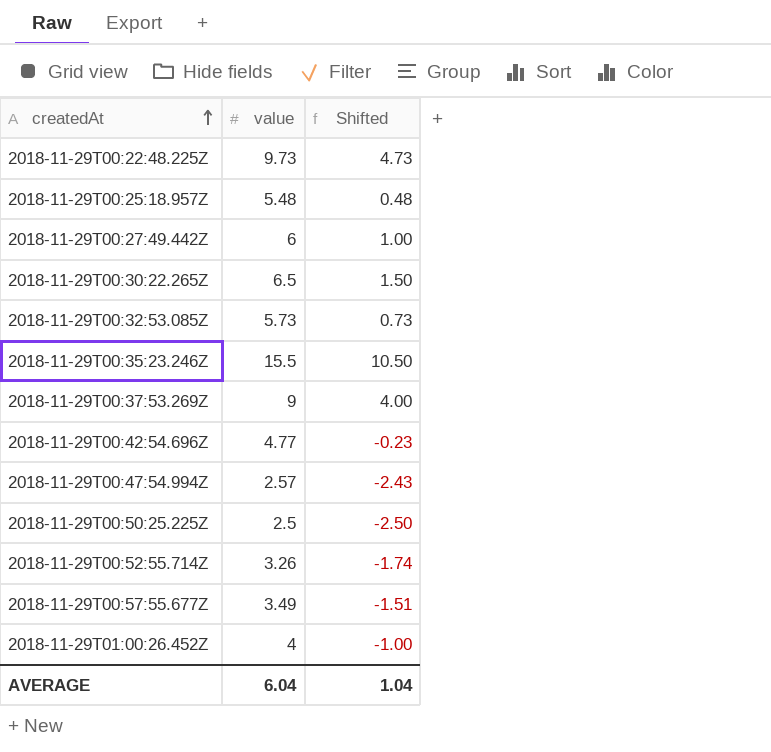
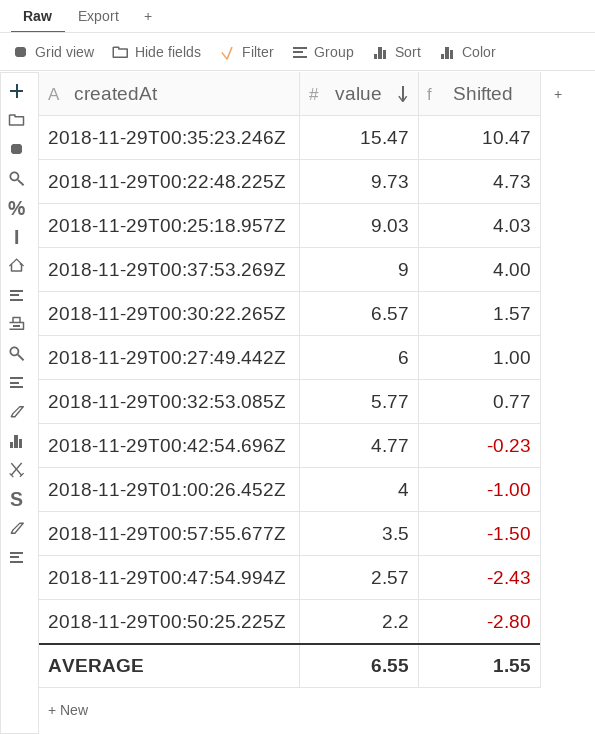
row order: createdAt ascending -> value descending
row 2018-11-29T00:52:55.714Z: 3.26 | -1.74 -> none
2018-11-29T00:35:23.246Z | value: 15.5 -> 15.47
2018-11-29T00:35:23.246Z | Shifted: 10.50 -> 10.47
2018-11-29T00:25:18.957Z | value: 5.48 -> 9.03
2018-11-29T00:25:18.957Z | Shifted: 0.48 -> 4.03
2018-11-29T00:30:22.265Z | value: 6.5 -> 6.57
2018-11-29T00:30:22.265Z | Shifted: 1.50 -> 1.57
2018-11-29T00:32:53.085Z | value: 5.73 -> 5.77
2018-11-29T00:32:53.085Z | Shifted: 0.73 -> 0.77
2018-11-29T00:57:55.677Z | value: 3.49 -> 3.5
2018-11-29T00:57:55.677Z | Shifted: -1.51 -> -1.50
2018-11-29T00:50:25.225Z | value: 2.5 -> 2.2
2018-11-29T00:50:25.225Z | Shifted: -2.50 -> -2.80
AVERAGE | value: 6.04 -> 6.55
AVERAGE | Shifted: 1.04 -> 1.55

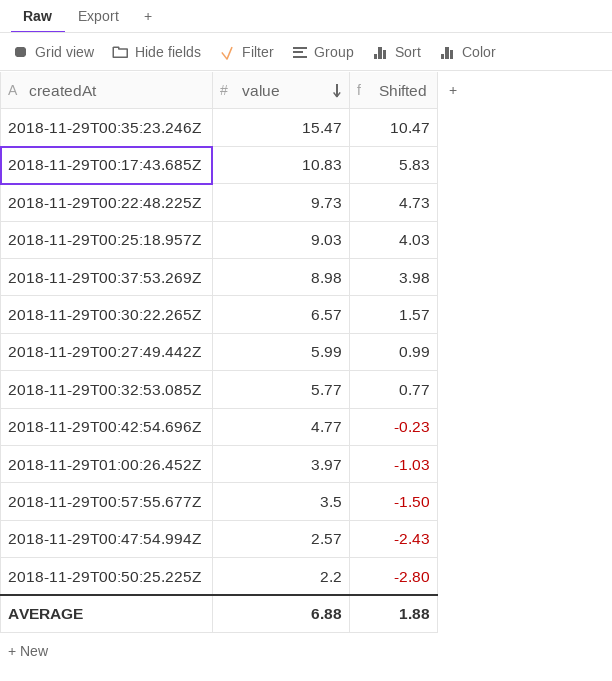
row 2018-11-29T00:17:43.685Z: none -> 10.83 | 5.83
2018-11-29T00:37:53.269Z | value: 9 -> 8.98
2018-11-29T00:37:53.269Z | Shifted: 4.00 -> 3.98
2018-11-29T00:27:49.442Z | value: 6 -> 5.99
2018-11-29T00:27:49.442Z | Shifted: 1.00 -> 0.99
2018-11-29T01:00:26.452Z | value: 4 -> 3.97
2018-11-29T01:00:26.452Z | Shifted: -1.00 -> -1.03
AVERAGE | value: 6.55 -> 6.88
AVERAGE | Shifted: 1.55 -> 1.88

